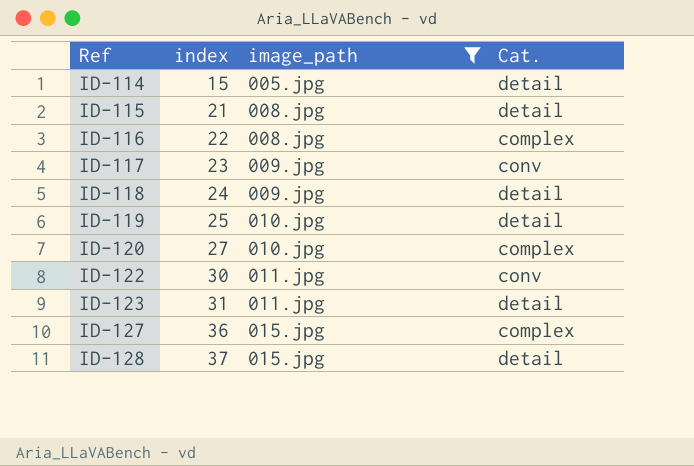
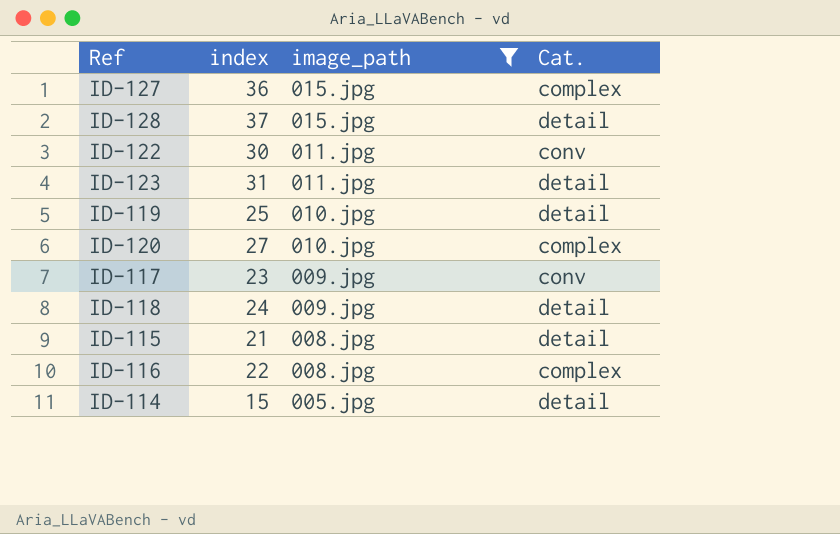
row order: Ref ascending -> image_path descending

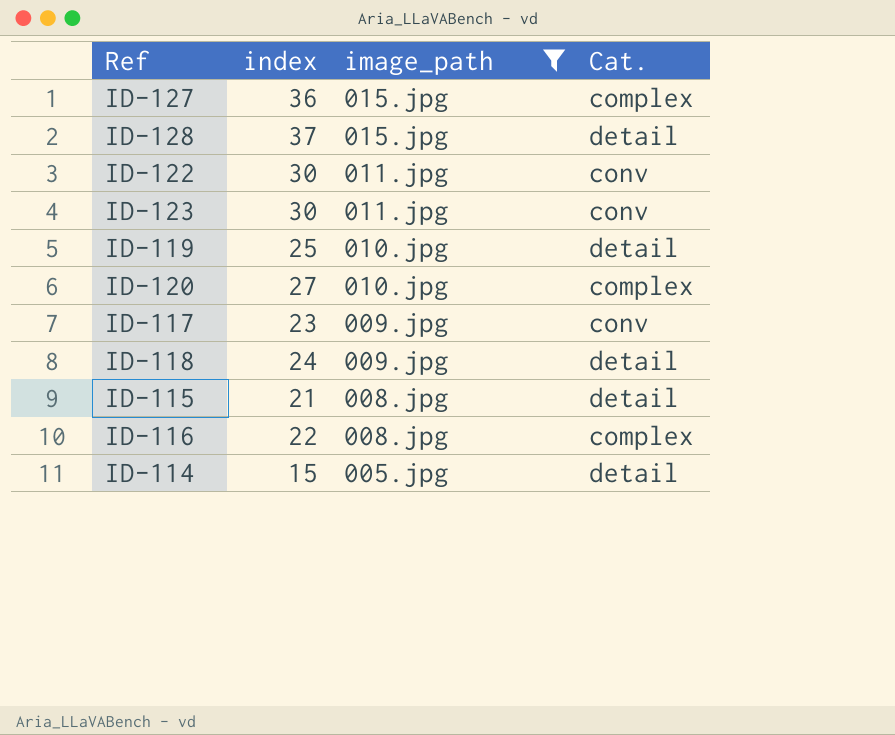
ID-123 | index: 31 -> 30
ID-123 | Cat.: detail -> conv

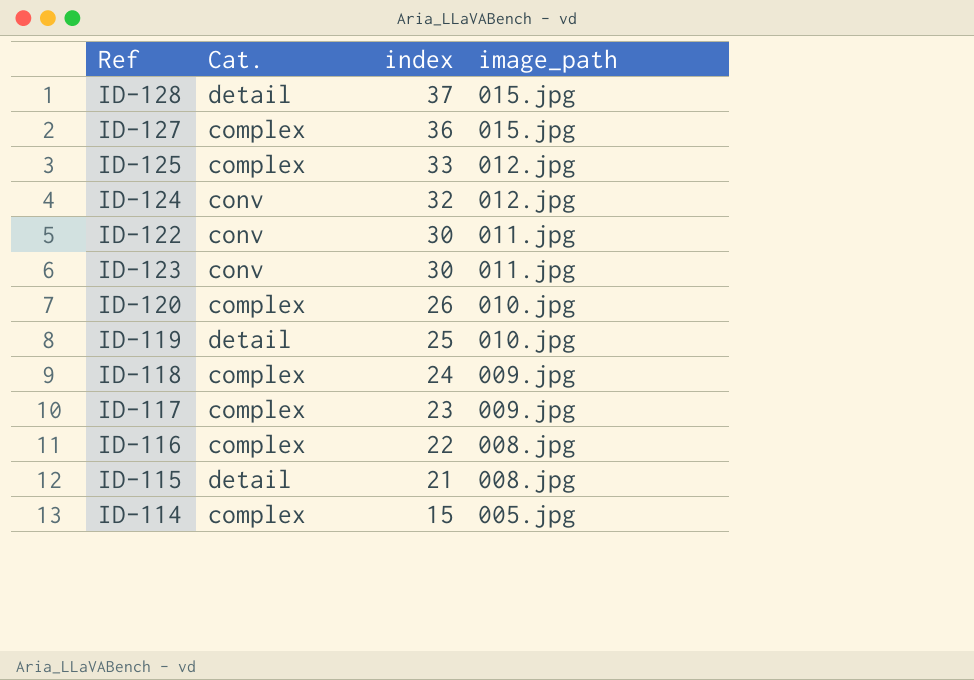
filter: image_path != 012.jpg -> none
row order: image_path descending -> index descending
column Cat. | position: 4 -> 2
ID-120 | index: 27 -> 26
ID-118 | Cat.: detail -> complex
ID-117 | Cat.: conv -> complex
ID-114 | Cat.: detail -> complex

